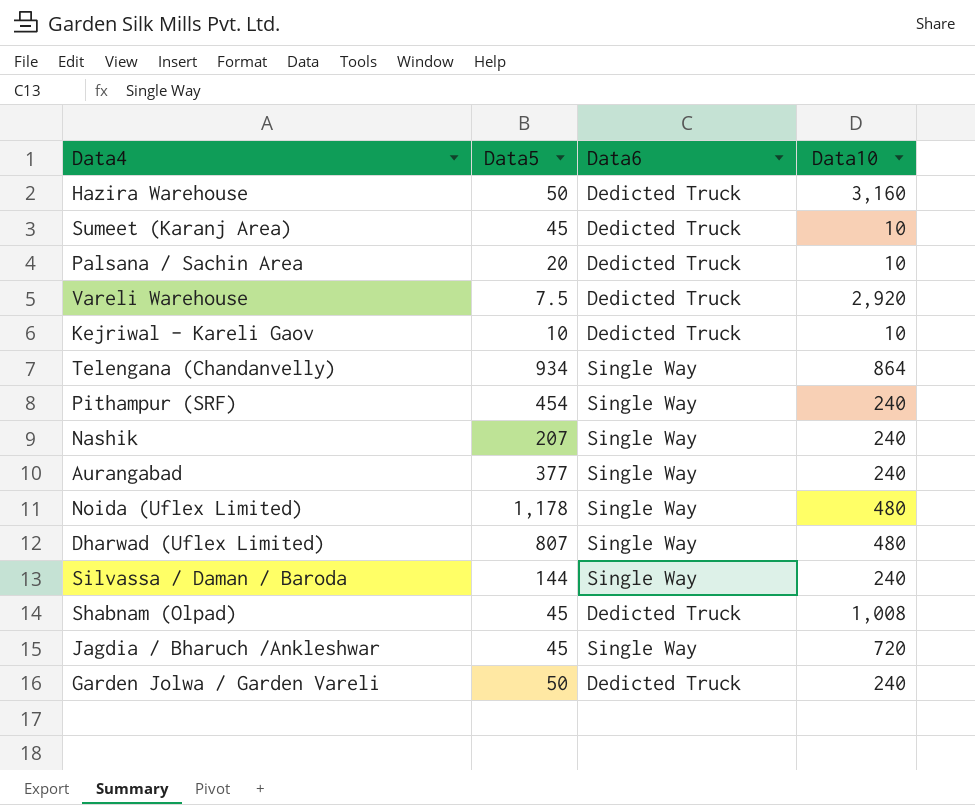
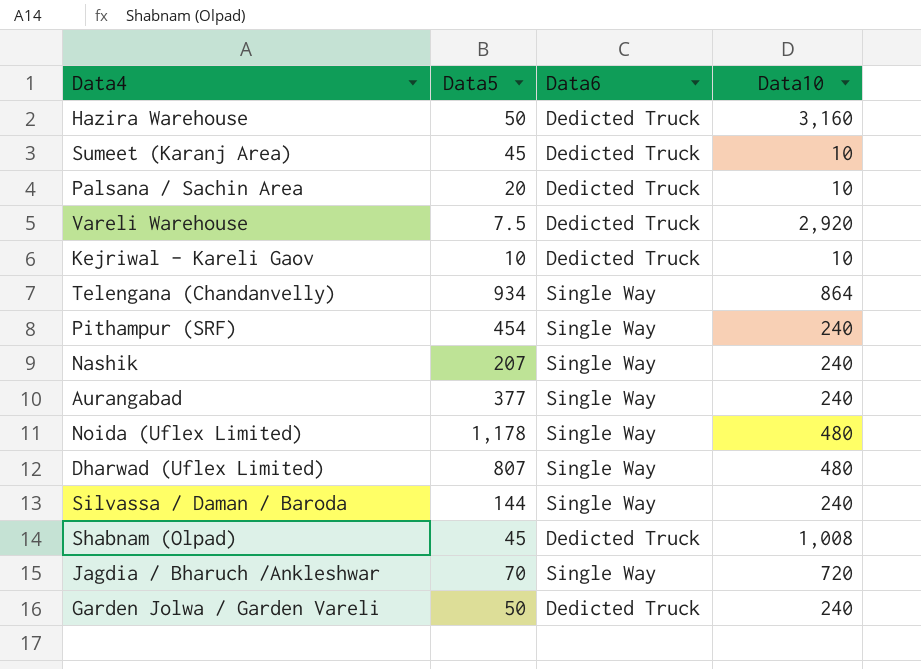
Jagdia / Bharuch /Ankleshwar | Data5: 45 -> 70

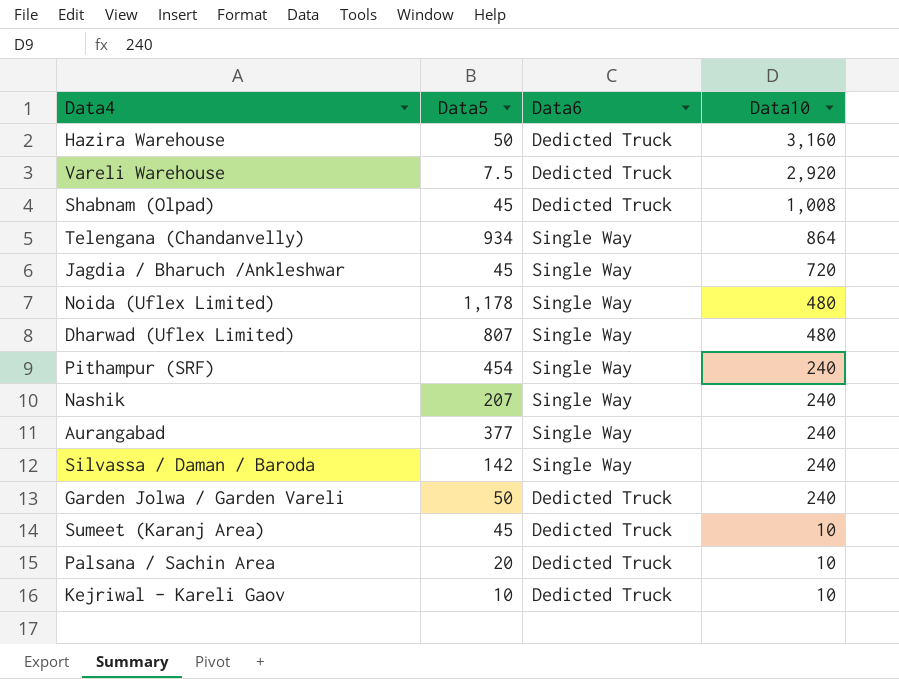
row order: none -> Data10 descending
Jagdia / Bharuch /Ankleshwar | Data5: 70 -> 45
Silvassa / Daman / Baroda | Data5: 144 -> 142

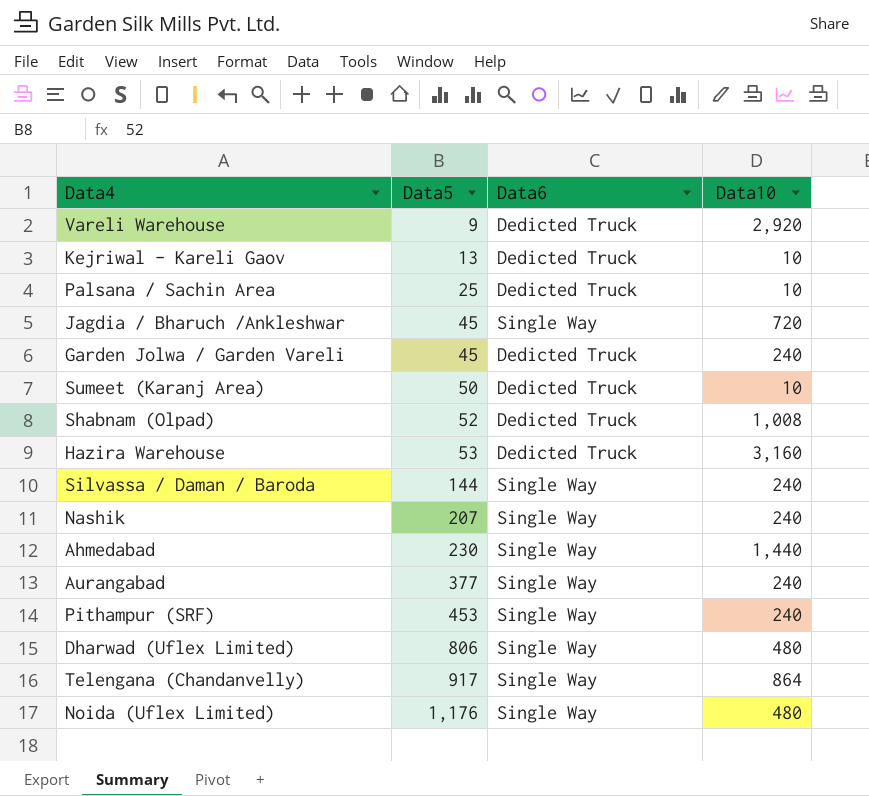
row order: Data10 descending -> Data5 ascending
Vareli Warehouse | Data5: 7.5 -> 9
Kejriwal - Kareli Gaov | Data5: 10 -> 13
Palsana / Sachin Area | Data5: 20 -> 25
Garden Jolwa / Garden Vareli | Data5: 50 -> 45
Sumeet (Karanj Area) | Data5: 45 -> 50
Shabnam (Olpad) | Data5: 45 -> 52
Hazira Warehouse | Data5: 50 -> 53
Silvassa / Daman / Baroda | Data5: 142 -> 144
row Ahmedabad: none -> 230 | Single Way | 1,440
Pithampur (SRF) | Data5: 454 -> 453
Dharwad (Uflex Limited) | Data5: 807 -> 806
Telengana (Chandanvelly) | Data5: 934 -> 917
Noida (Uflex Limited) | Data5: 1,178 -> 1,176

